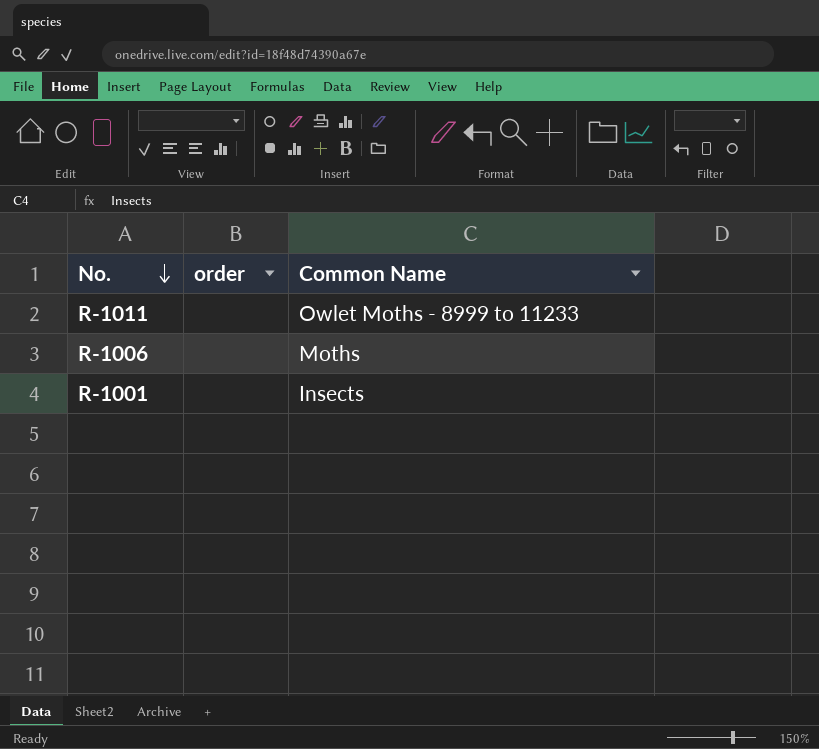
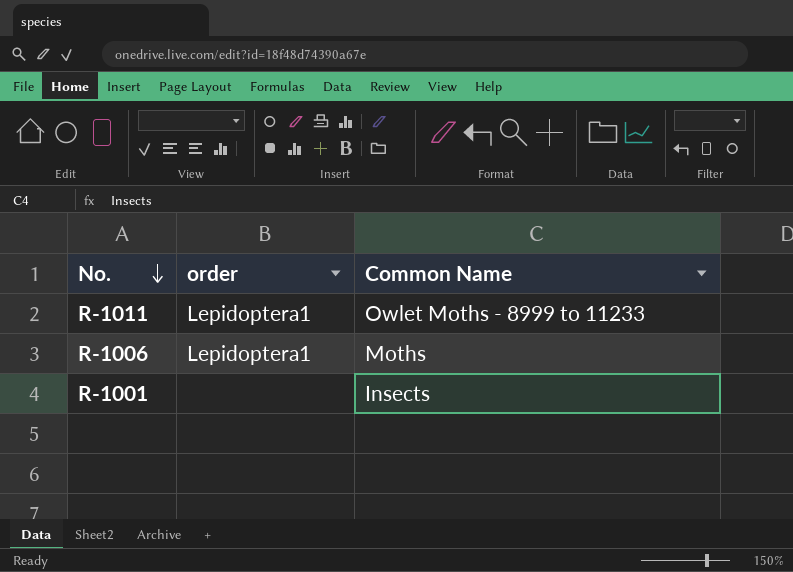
R-1011 | order: none -> Lepidoptera1
R-1006 | order: none -> Lepidoptera1

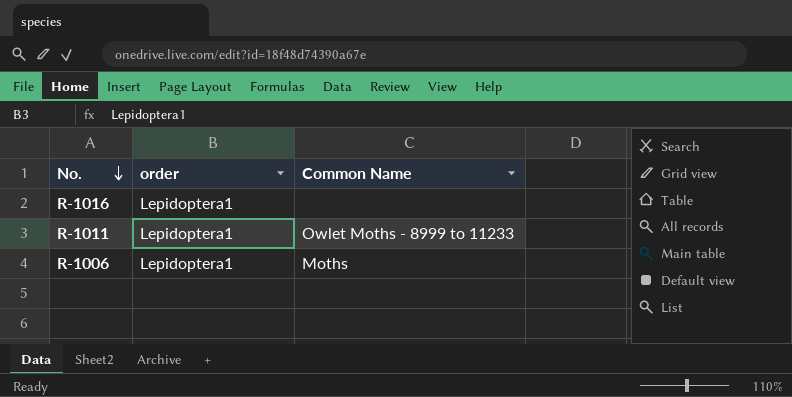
row R-1001: none | Insects -> none
row R-1016: none -> Lepidoptera1 | none

